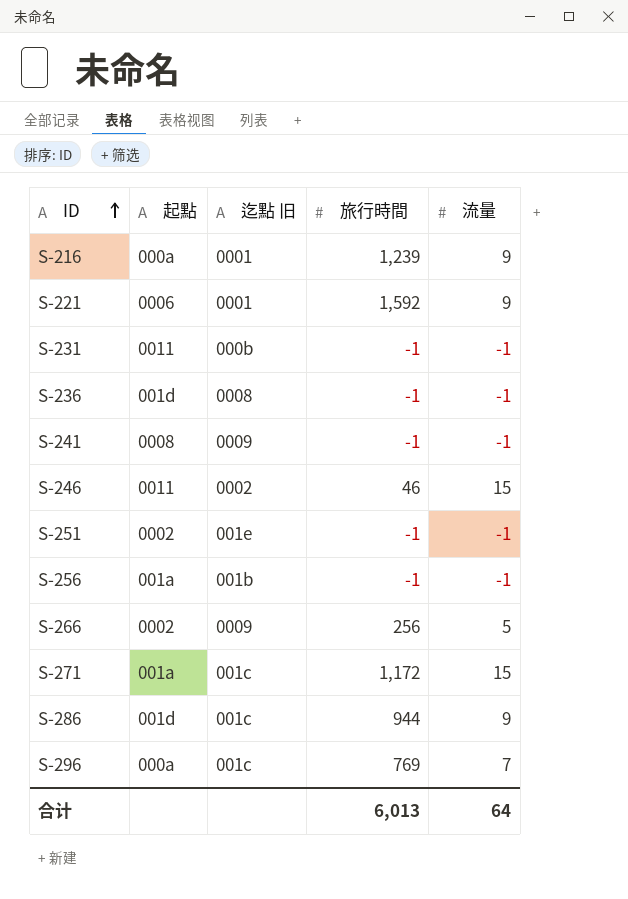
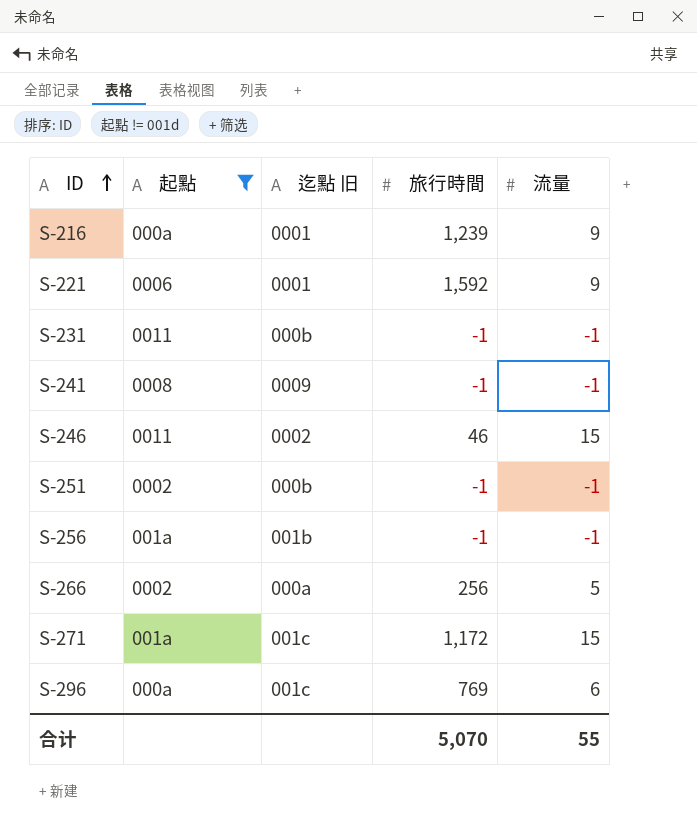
filter: none -> 起點 != 001d
S-251 | 迄點 旧: 001e -> 000b
S-266 | 迄點 旧: 0009 -> 000a
S-296 | 流量: 7 -> 6
合计 | 旅行時間: 6,013 -> 5,070
合计 | 流量: 64 -> 55

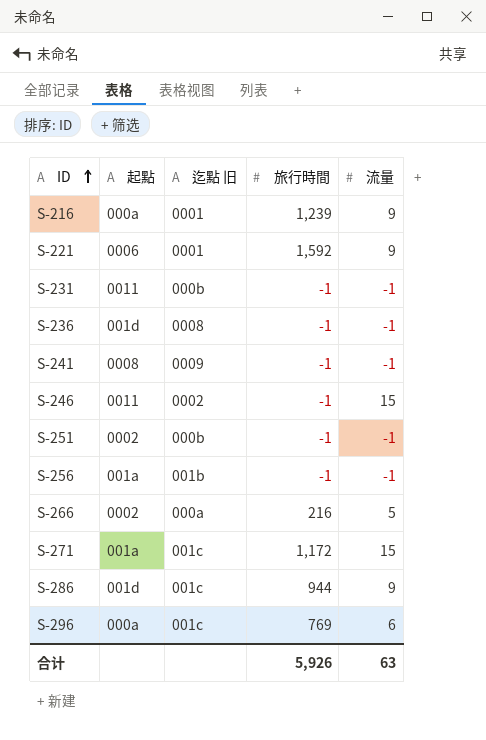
filter: 起點 != 001d -> none
S-246 | 旅行時間: 46 -> -1
S-266 | 旅行時間: 256 -> 216
合计 | 旅行時間: 5,070 -> 5,926
合计 | 流量: 55 -> 63

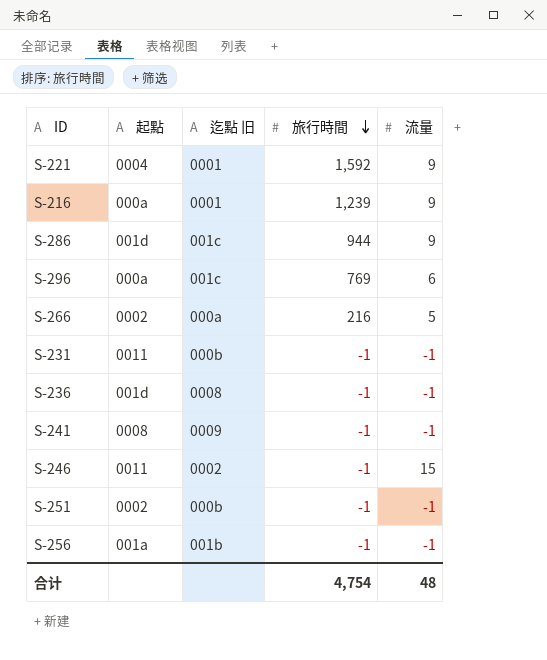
row order: ID ascending -> 旅行時間 descending
row S-271: 001a | 001c | 1,172 | 15 -> none
S-221 | 起點: 0006 -> 0004
合计 | 旅行時間: 5,926 -> 4,754
合计 | 流量: 63 -> 48

